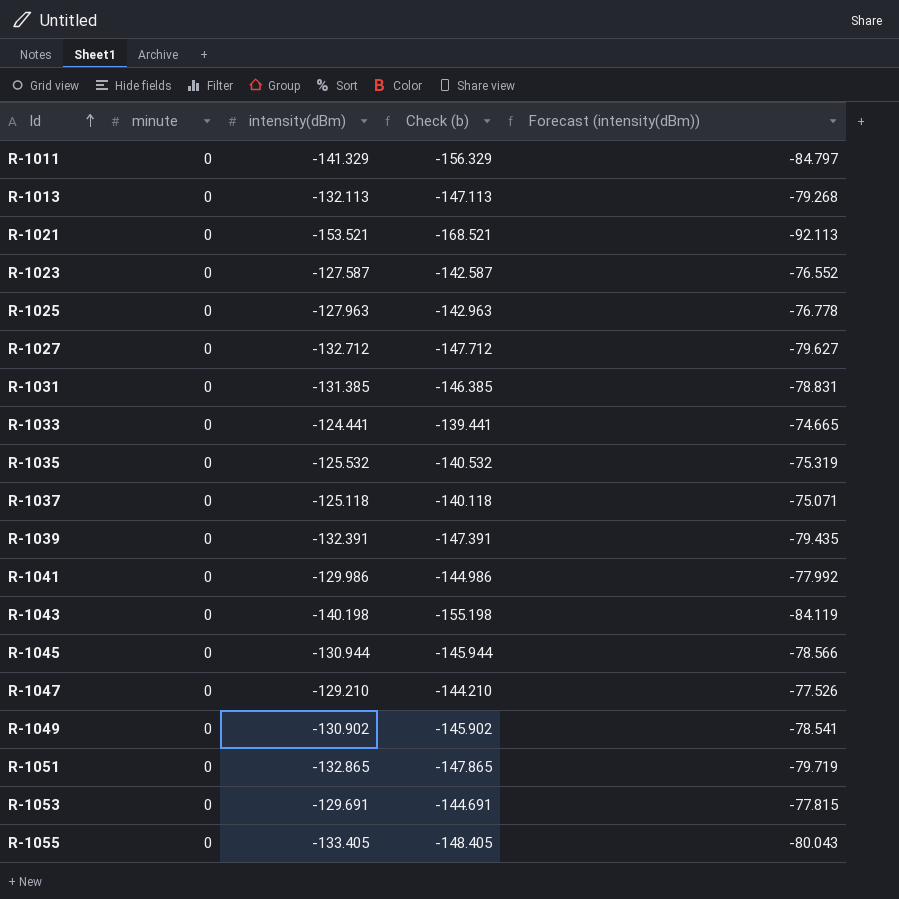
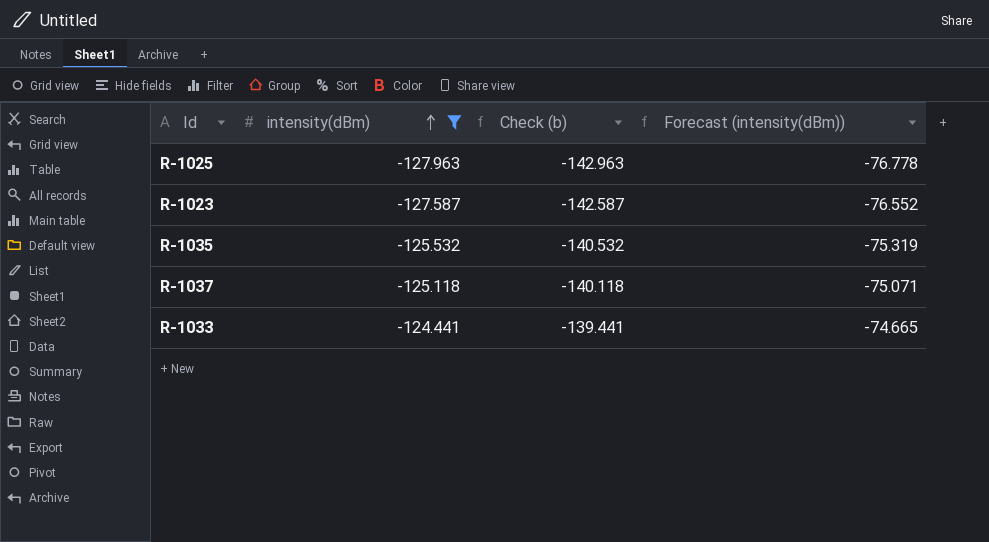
filter: none -> intensity(dBm) >= -127.963
row order: Id ascending -> intensity(dBm) ascending
column minute | position: 2 -> none

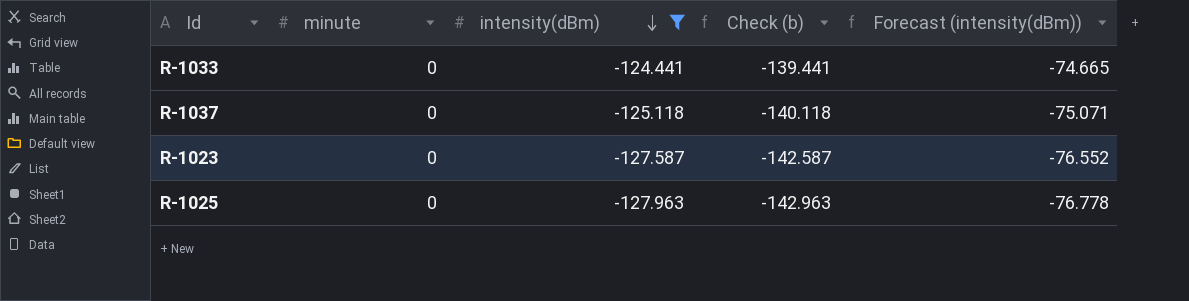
row order: intensity(dBm) ascending -> intensity(dBm) descending
column minute | position: none -> 2
row R-1035: -125.532 | -140.532 | -75.319 -> none

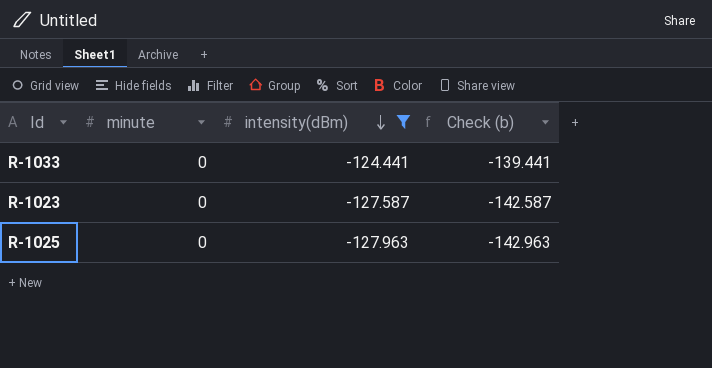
column Forecast (intensity(dBm)) | formula: [intensity(dBm)] * 0.6 -> none
row R-1037: 0 | -125.118 | -140.118 | -75.071 -> none

